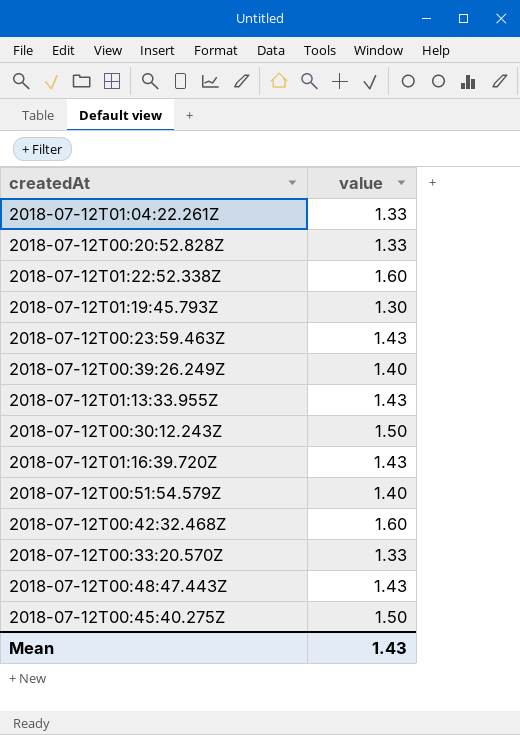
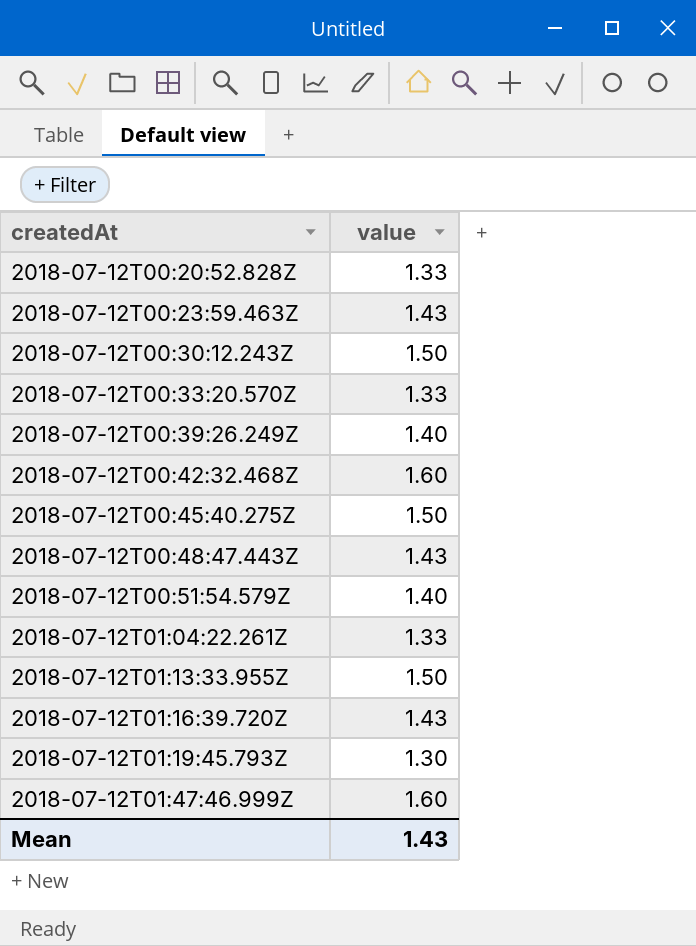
row order: none -> createdAt ascending
row 2018-07-12T01:22:52.338Z: 1.60 -> none
2018-07-12T01:13:33.955Z | value: 1.43 -> 1.50
row 2018-07-12T01:47:46.999Z: none -> 1.60

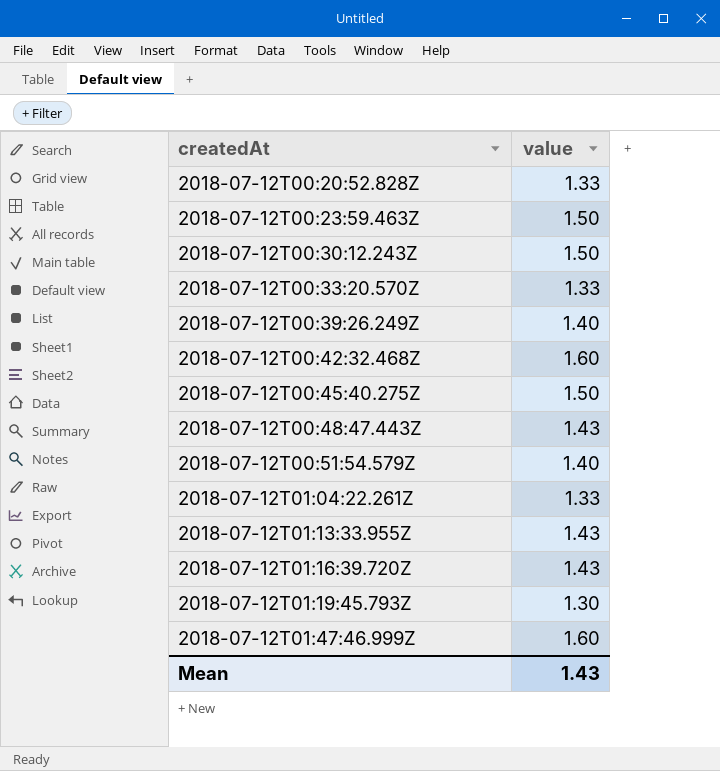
2018-07-12T00:23:59.463Z | value: 1.43 -> 1.50
2018-07-12T01:13:33.955Z | value: 1.50 -> 1.43

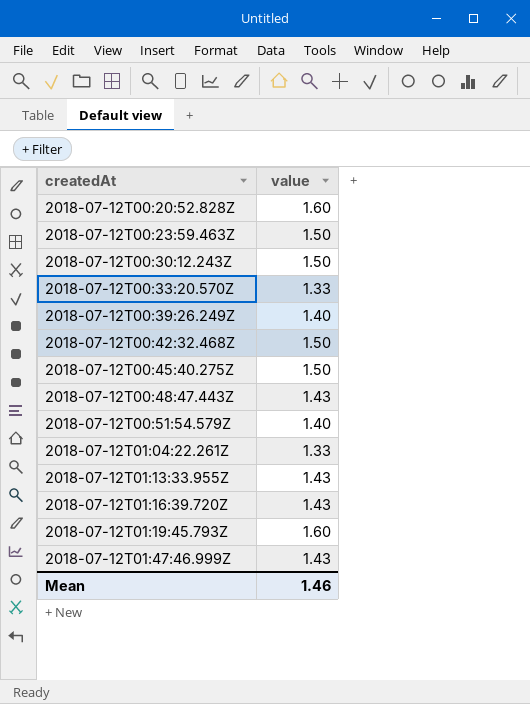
2018-07-12T00:20:52.828Z | value: 1.33 -> 1.60
2018-07-12T00:42:32.468Z | value: 1.60 -> 1.50
2018-07-12T01:19:45.793Z | value: 1.30 -> 1.60
2018-07-12T01:47:46.999Z | value: 1.60 -> 1.43
Mean | value: 1.43 -> 1.46

